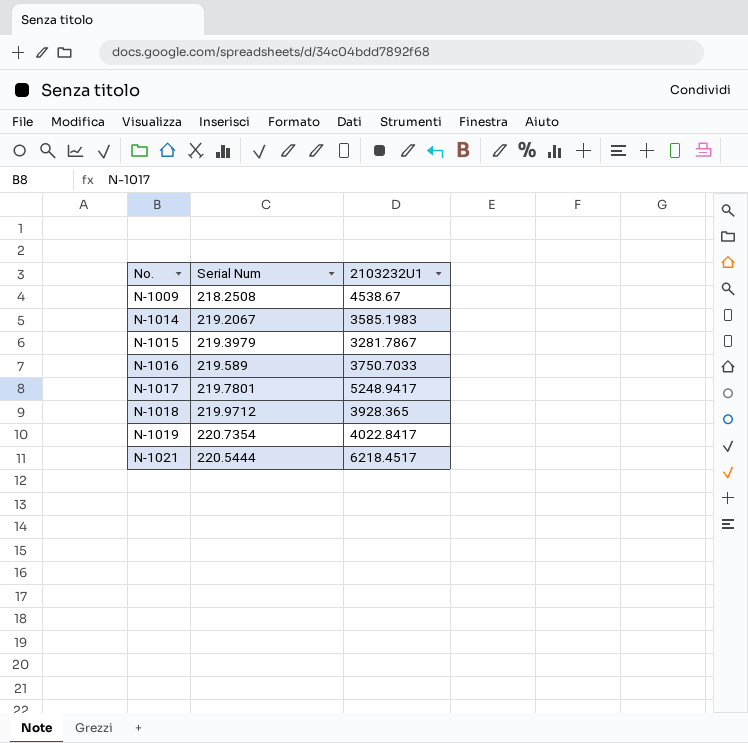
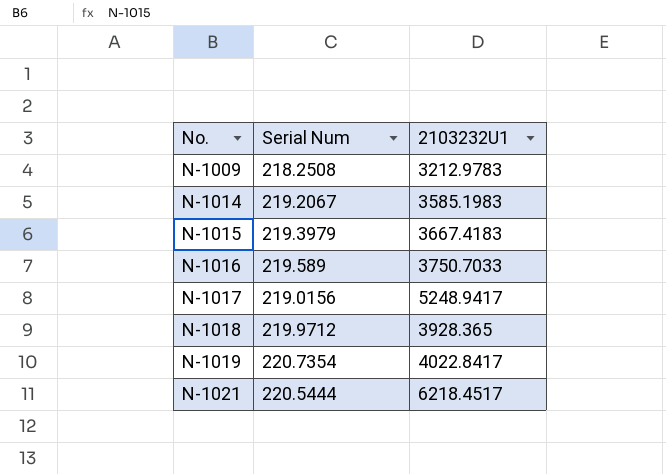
N-1009 | 2103232U1: 4538.67 -> 3212.9783
N-1015 | 2103232U1: 3281.7867 -> 3667.4183
N-1017 | Serial Num: 219.7801 -> 219.0156

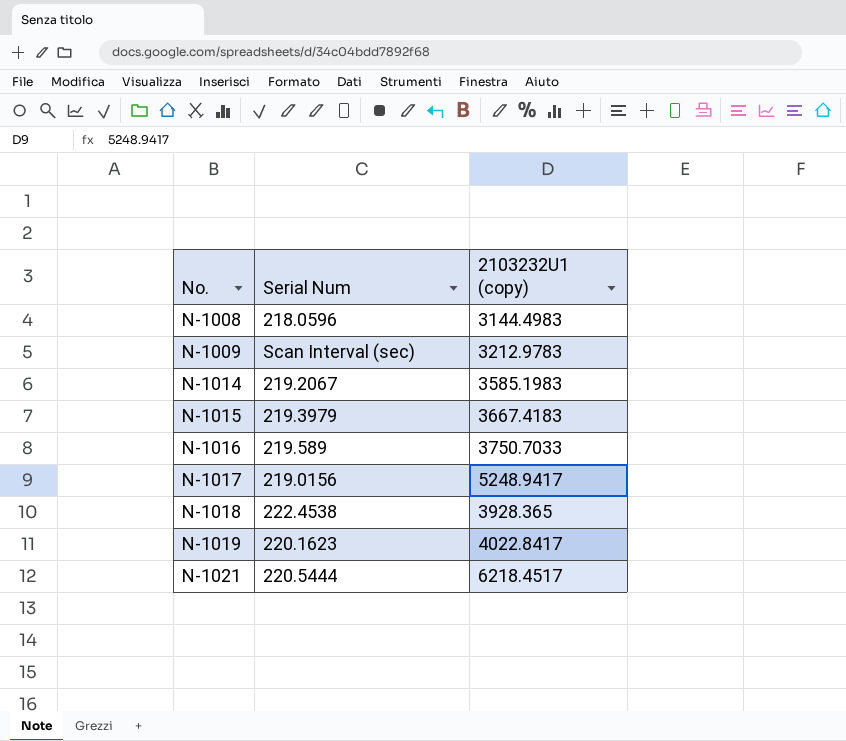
column name: 2103232U1 -> 2103232U1 (copy)
row N-1008: none -> 218.0596 | 3144.4983
N-1009 | Serial Num: 218.2508 -> Scan Interval (sec)
N-1018 | Serial Num: 219.9712 -> 222.4538
N-1019 | Serial Num: 220.7354 -> 220.1623

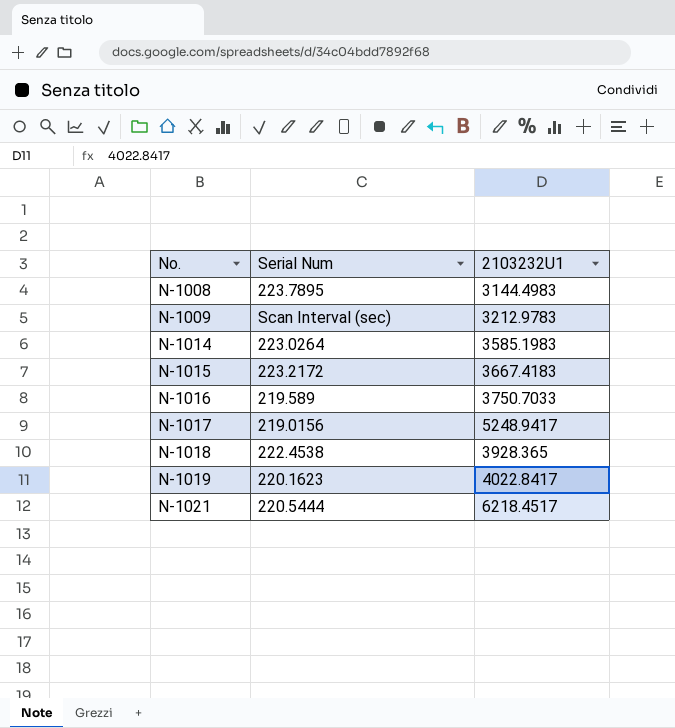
column name: 2103232U1 (copy) -> 2103232U1
N-1008 | Serial Num: 218.0596 -> 223.7895
N-1014 | Serial Num: 219.2067 -> 223.0264
N-1015 | Serial Num: 219.3979 -> 223.2172

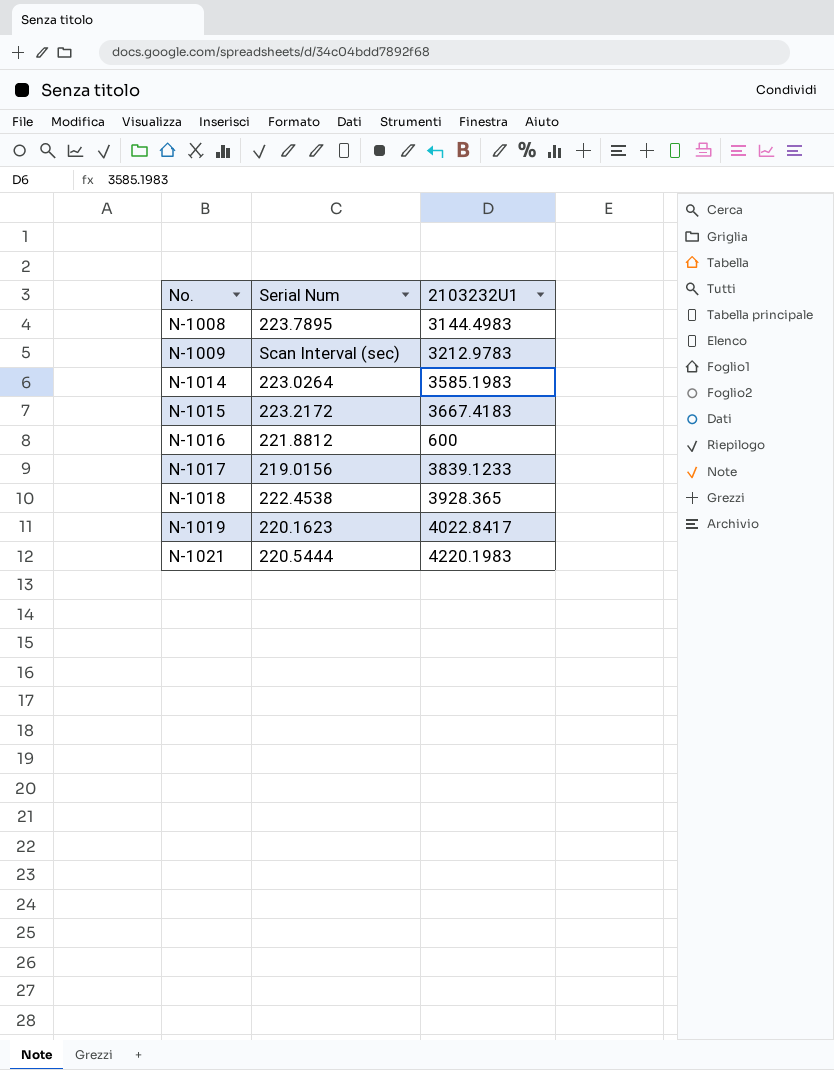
N-1016 | Serial Num: 219.589 -> 221.8812
N-1016 | 2103232U1: 3750.7033 -> 600
N-1017 | 2103232U1: 5248.9417 -> 3839.1233
N-1021 | 2103232U1: 6218.4517 -> 4220.1983

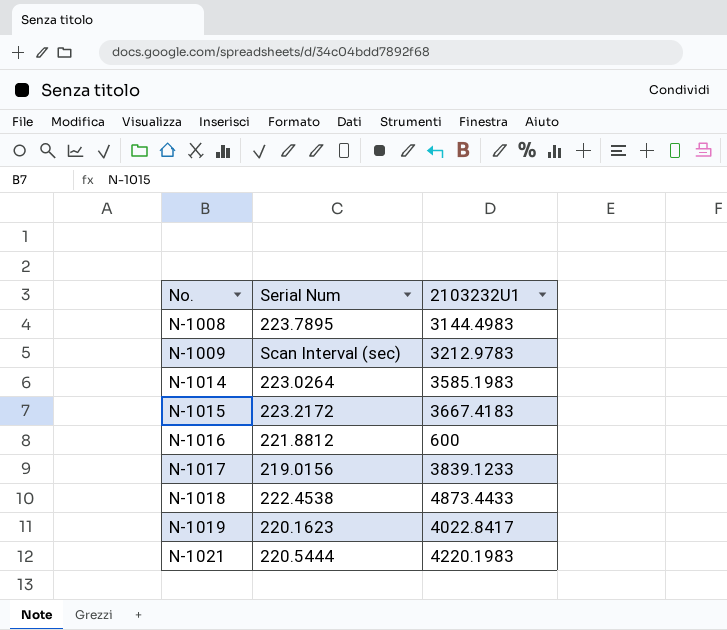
N-1018 | 2103232U1: 3928.365 -> 4873.4433

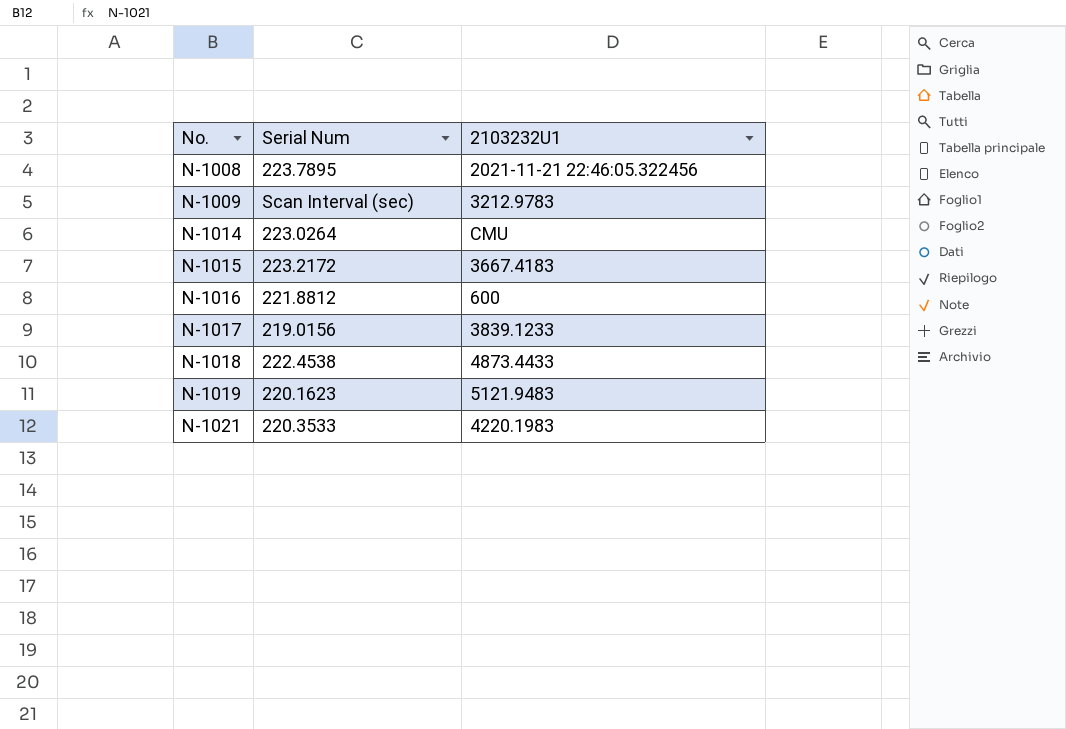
N-1008 | 2103232U1: 3144.4983 -> 2021-11-21 22:46:05.322456
N-1014 | 2103232U1: 3585.1983 -> CMU
N-1019 | 2103232U1: 4022.8417 -> 5121.9483
N-1021 | Serial Num: 220.5444 -> 220.3533

